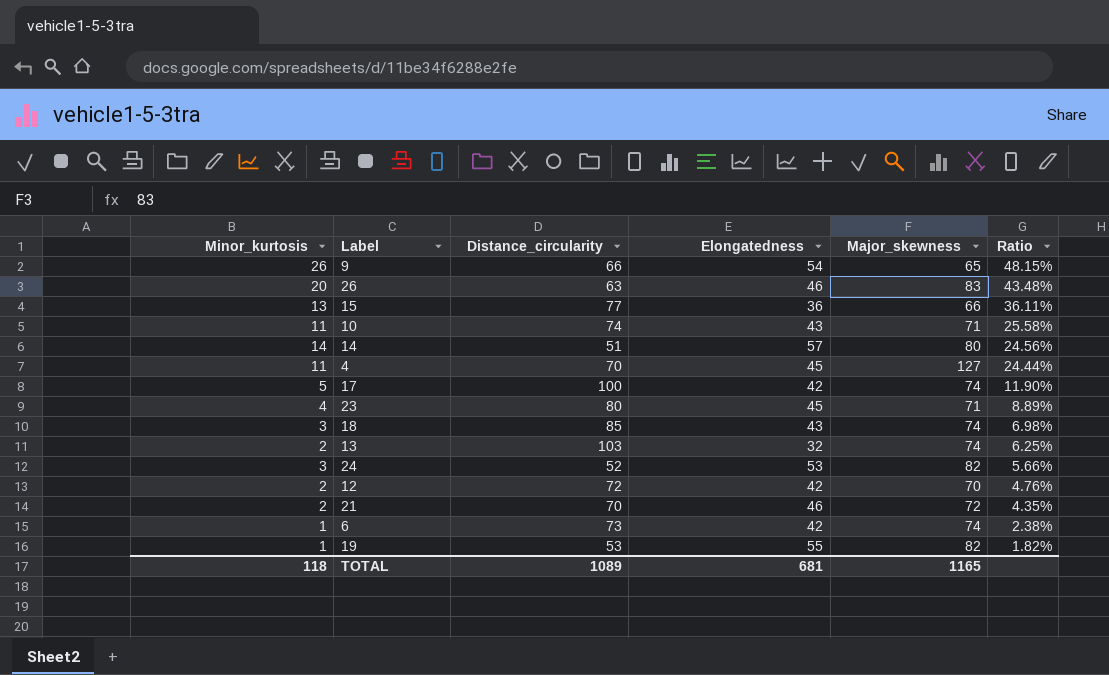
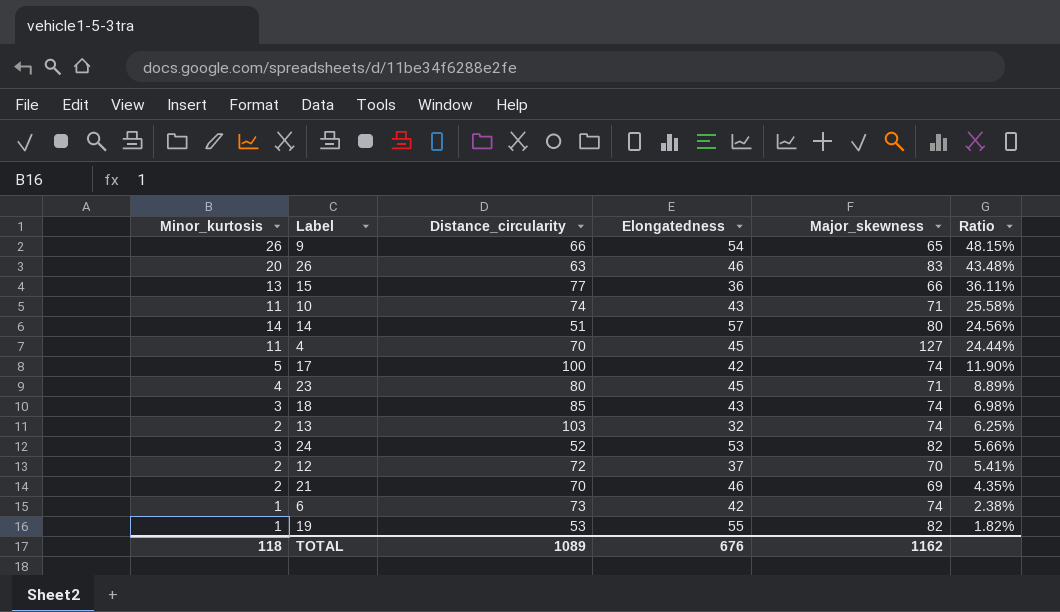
12 | Elongatedness: 42 -> 37
12 | Ratio: 4.76% -> 5.41%
21 | Major_skewness: 72 -> 69
TOTAL | Elongatedness: 681 -> 676
TOTAL | Major_skewness: 1165 -> 1162

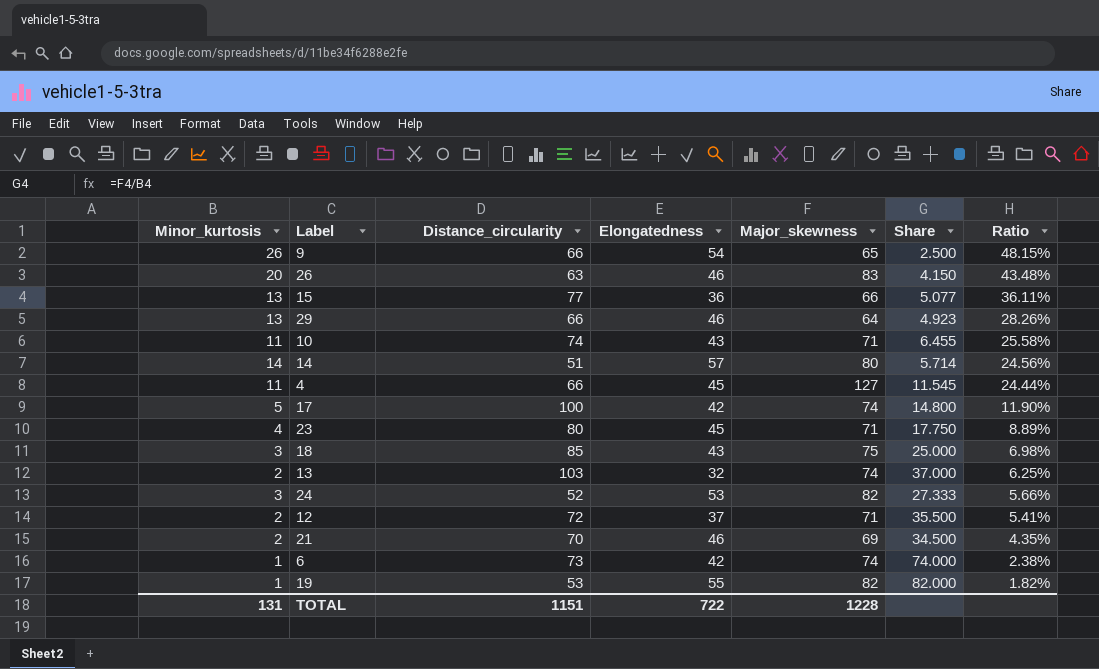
column Share | formula: none -> [Major_skewness] / [Minor_kurtosis]
row 29: none -> 13 | 66 | 46 | 64 | 4.923 | 28.26%
4 | Distance_circularity: 70 -> 66
18 | Major_skewness: 74 -> 75
12 | Major_skewness: 70 -> 71
TOTAL | Minor_kurtosis: 118 -> 131
TOTAL | Distance_circularity: 1089 -> 1151
TOTAL | Elongatedness: 676 -> 722
TOTAL | Major_skewness: 1162 -> 1228

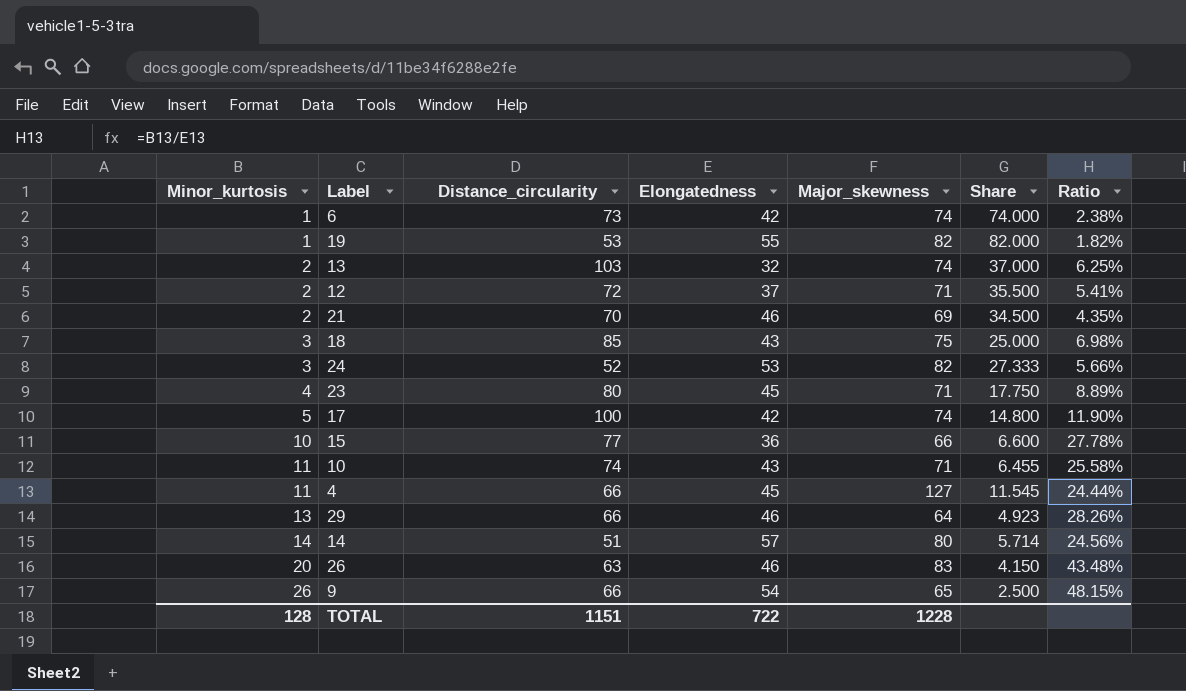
row order: Ratio descending -> Minor_kurtosis ascending
15 | Minor_kurtosis: 13 -> 10
15 | Share: 5.077 -> 6.600
15 | Ratio: 36.11% -> 27.78%
TOTAL | Minor_kurtosis: 131 -> 128

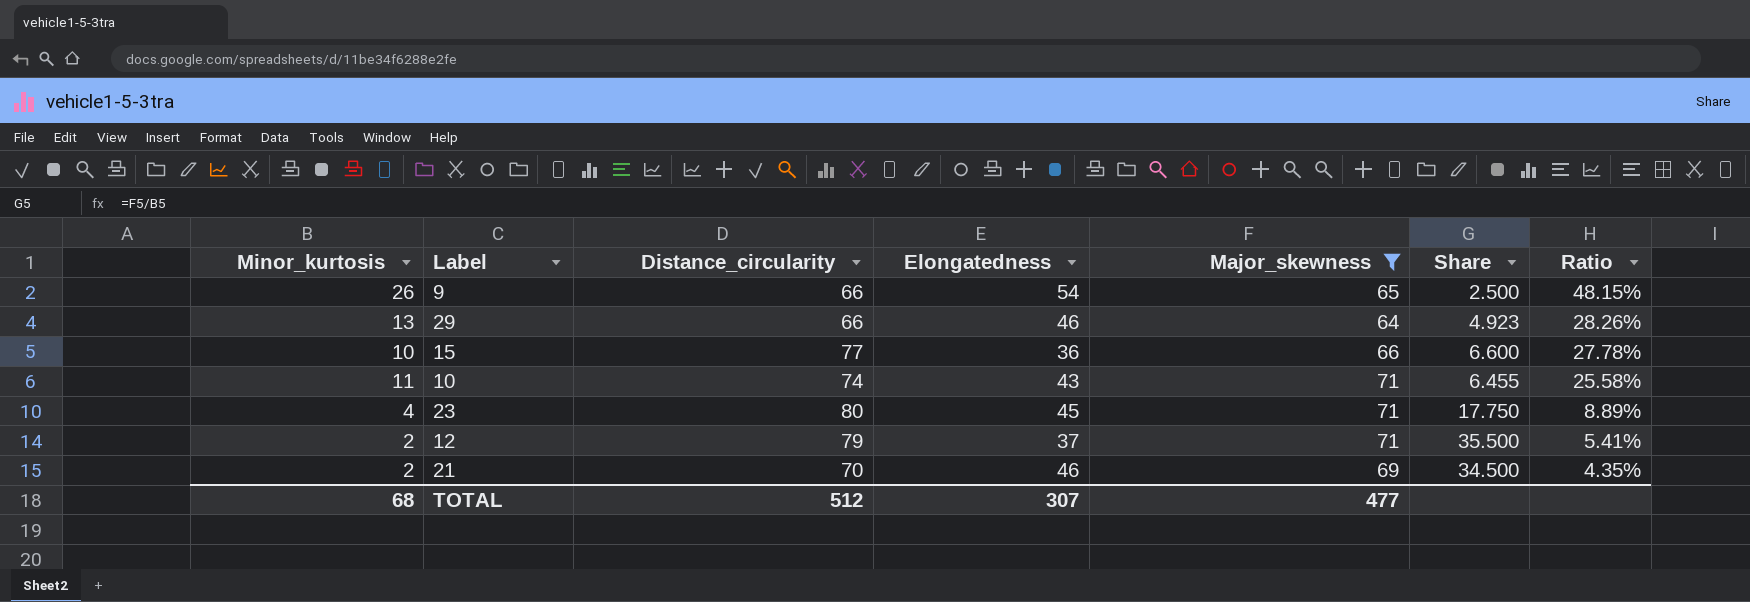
filter: none -> Major_skewness <= 71
row order: Minor_kurtosis ascending -> Ratio descending
12 | Distance_circularity: 72 -> 79
TOTAL | Minor_kurtosis: 128 -> 68
TOTAL | Distance_circularity: 1151 -> 512
TOTAL | Elongatedness: 722 -> 307
TOTAL | Major_skewness: 1228 -> 477

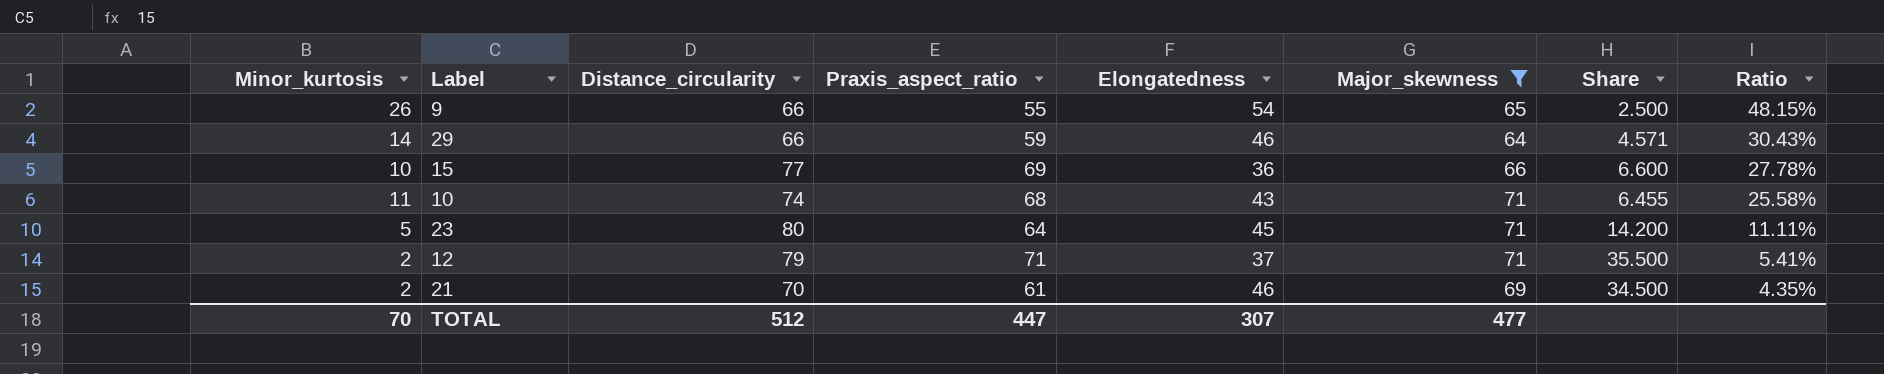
column Praxis_aspect_ratio | position: none -> 4
29 | Minor_kurtosis: 13 -> 14
29 | Share: 4.923 -> 4.571
29 | Ratio: 28.26% -> 30.43%
23 | Minor_kurtosis: 4 -> 5
23 | Share: 17.750 -> 14.200
23 | Ratio: 8.89% -> 11.11%
TOTAL | Minor_kurtosis: 68 -> 70

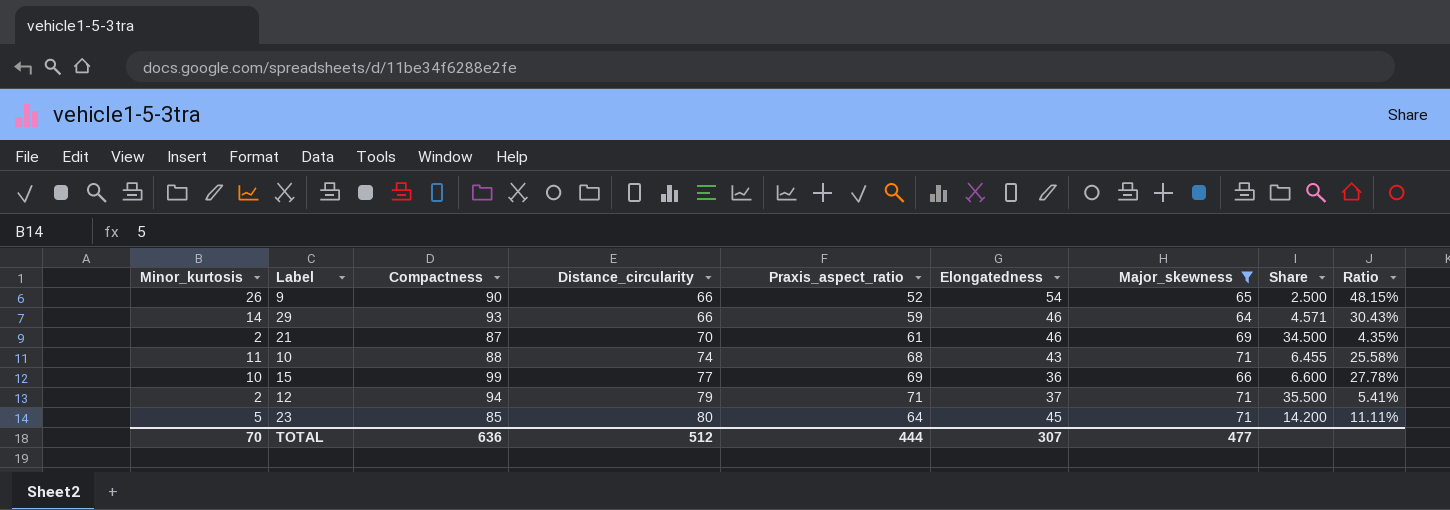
row order: Ratio descending -> Distance_circularity ascending
column Compactness | position: none -> 3
9 | Praxis_aspect_ratio: 55 -> 52
TOTAL | Praxis_aspect_ratio: 447 -> 444

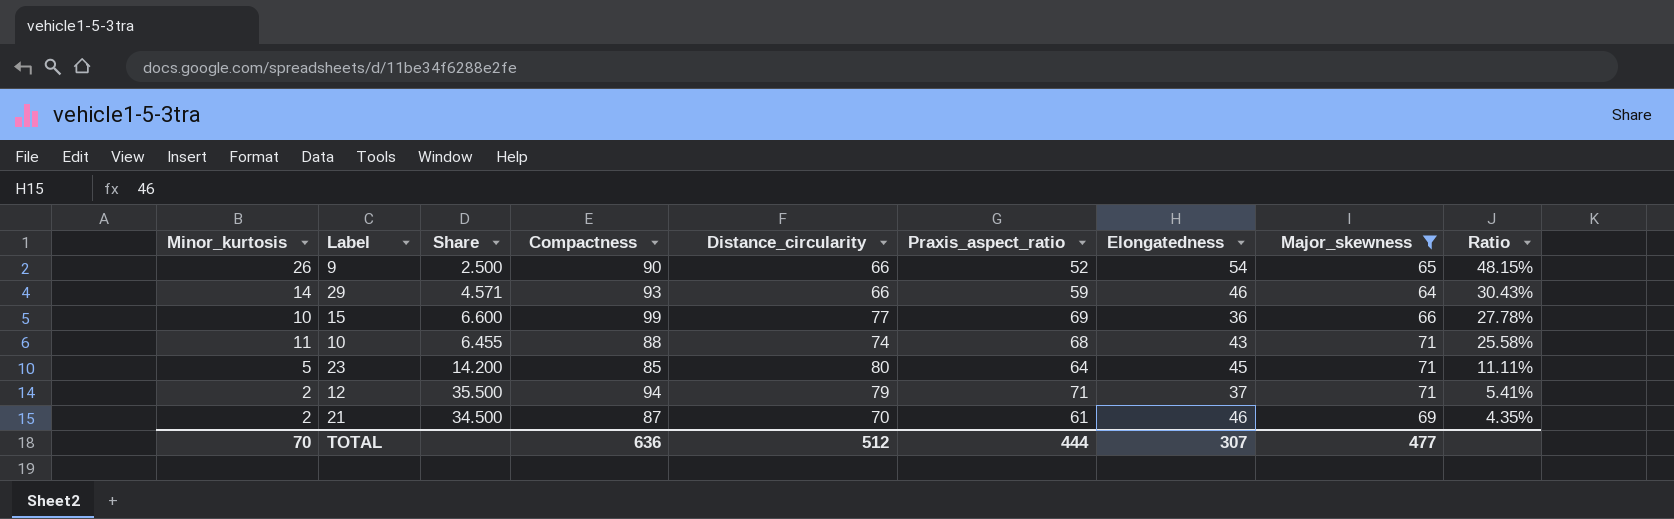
row order: Distance_circularity ascending -> Ratio descending
column Share | position: 8 -> 3

